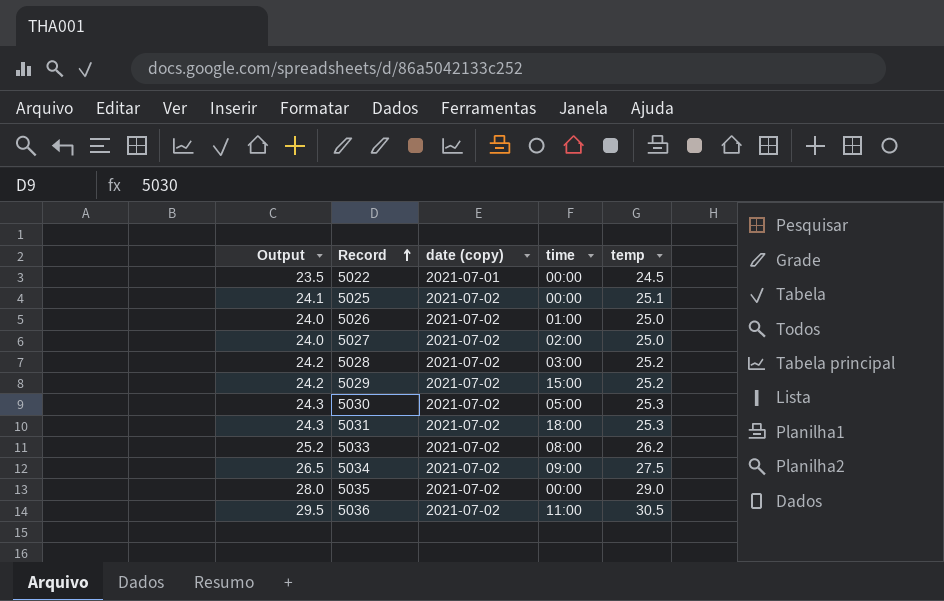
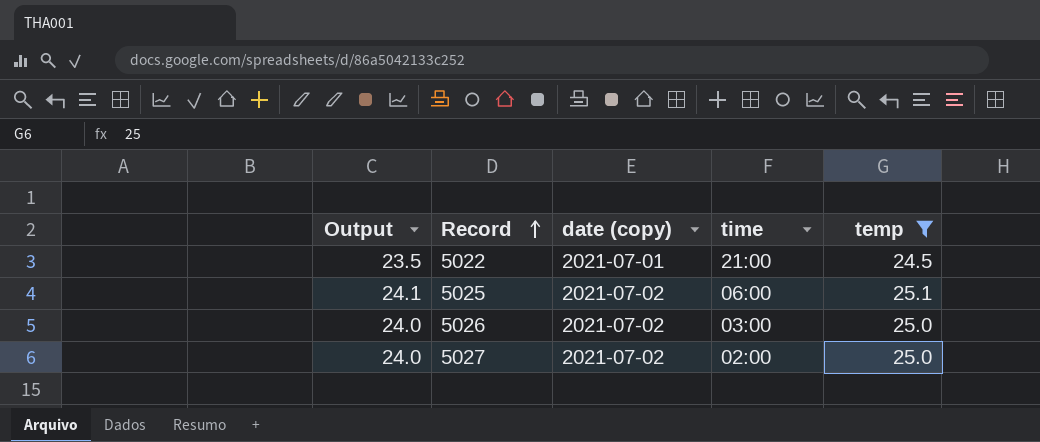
filter: none -> temp <= 25.1
5022 | time: 00:00 -> 21:00
5025 | time: 00:00 -> 06:00
5026 | time: 01:00 -> 03:00

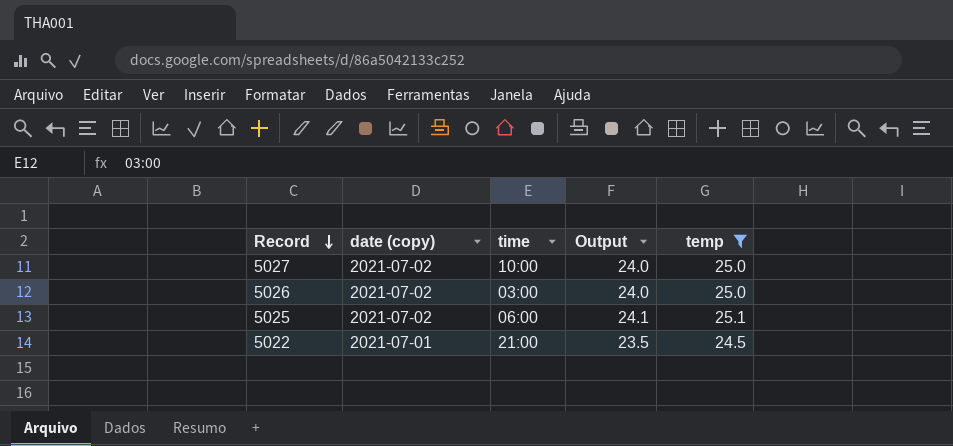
row order: Record ascending -> Record descending
column Output | position: 1 -> 4
5027 | time: 02:00 -> 10:00

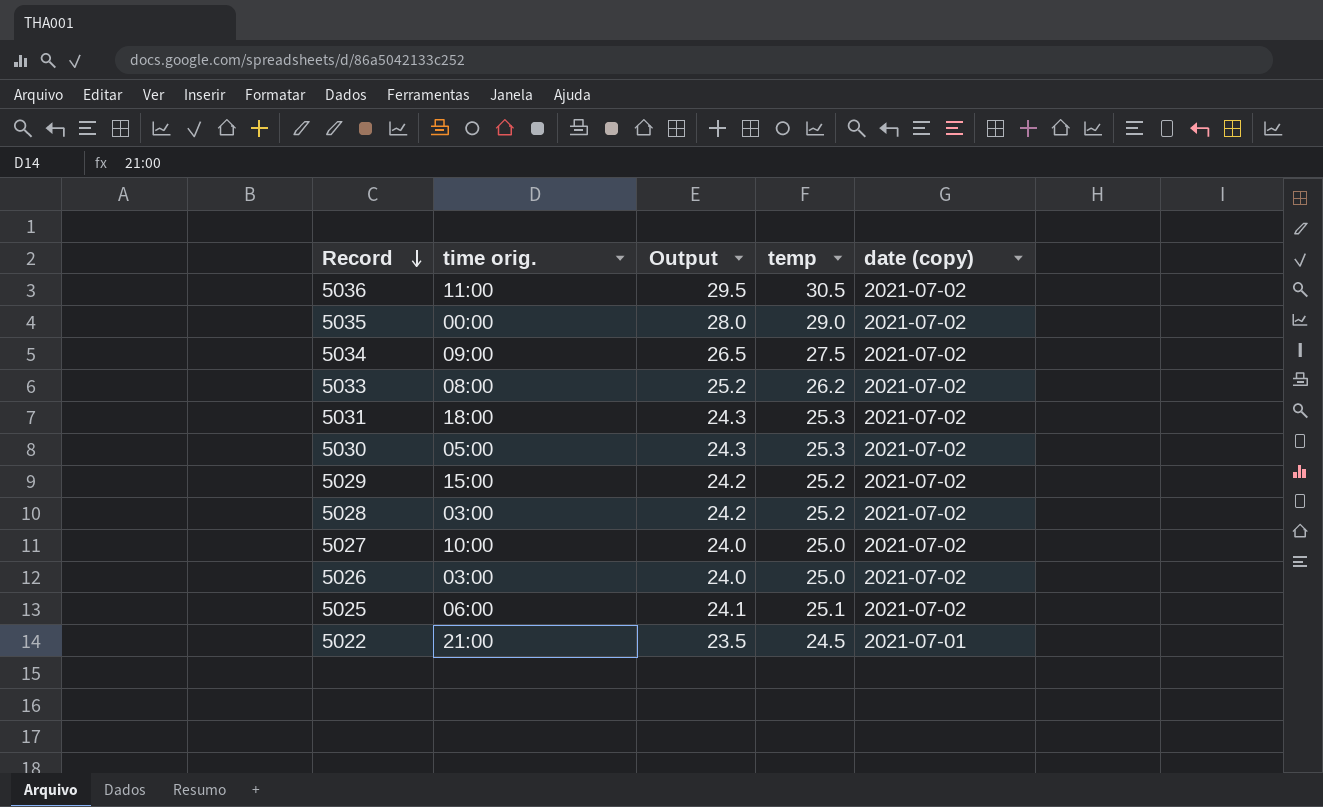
filter: temp <= 25.1 -> none
column name: time -> time orig.
column date (copy) | position: 2 -> 5

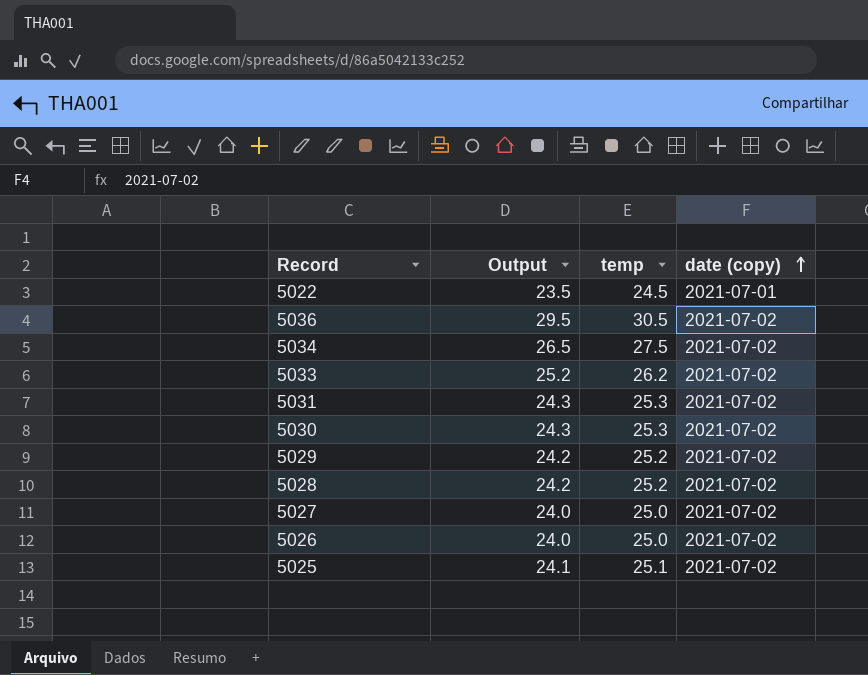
row order: Record descending -> date (copy) ascending
column time orig. | position: 2 -> none
row 5035: 00:00 | 28.0 | 29.0 | 2021-07-02 -> none

